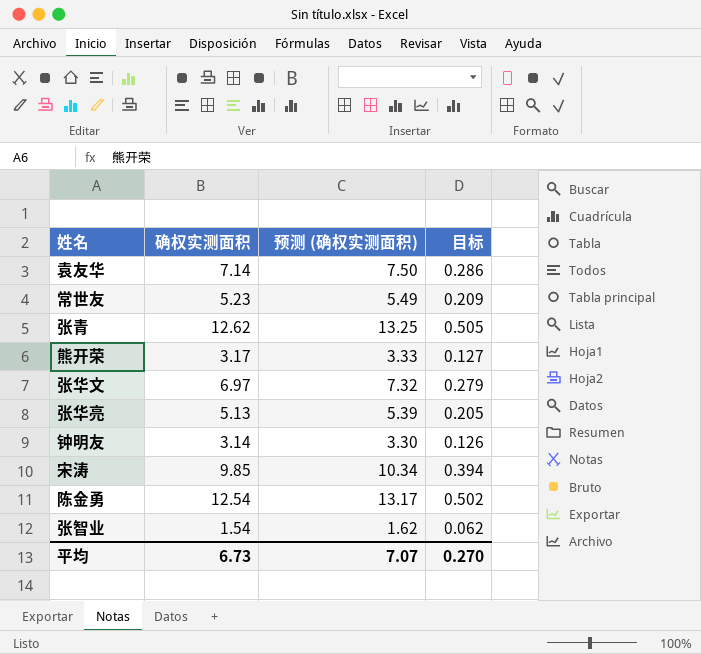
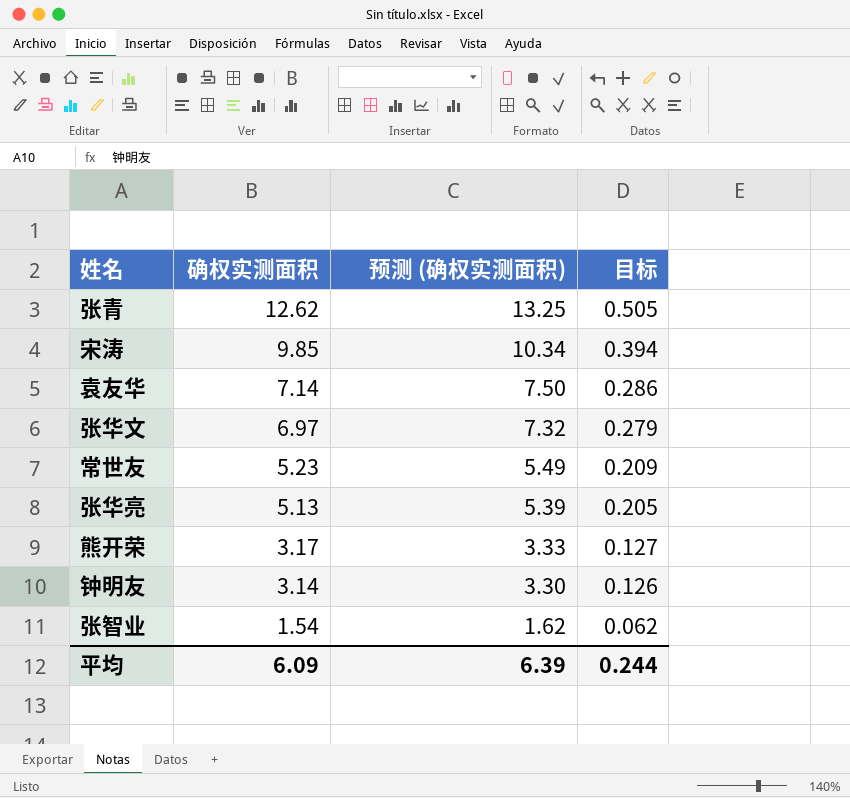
row order: none -> 确权实测面积 descending
row 陈金勇: 12.54 | 13.17 | 0.502 -> none
平均 | 确权实测面积: 6.73 -> 6.09
平均 | 预测 (确权实测面积): 7.07 -> 6.39
平均 | 目标: 0.270 -> 0.244

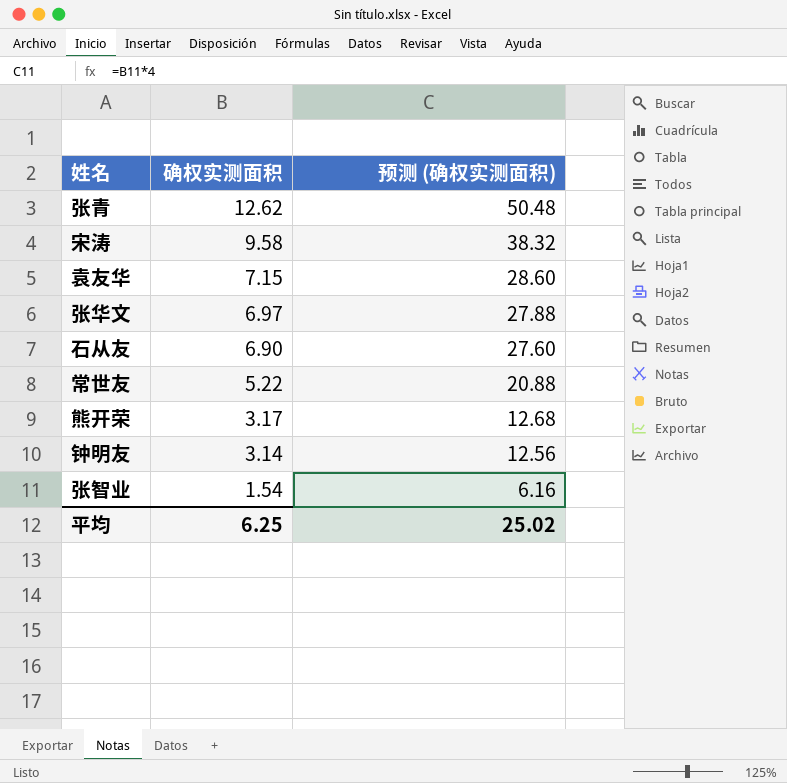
column 目标 | formula: [确权实测面积] * 0.04 -> none
column 预测 (确权实测面积) | formula: [确权实测面积] * 1.05 -> [确权实测面积] * 4
row 张华亮: 5.13 | 5.39 | 0.205 -> none
宋涛 | 确权实测面积: 9.85 -> 9.58
袁友华 | 确权实测面积: 7.14 -> 7.15
row 石从友: none -> 6.90 | 27.60
常世友 | 确权实测面积: 5.23 -> 5.22
平均 | 确权实测面积: 6.09 -> 6.25
平均 | 预测 (确权实测面积): 6.39 -> 25.02

